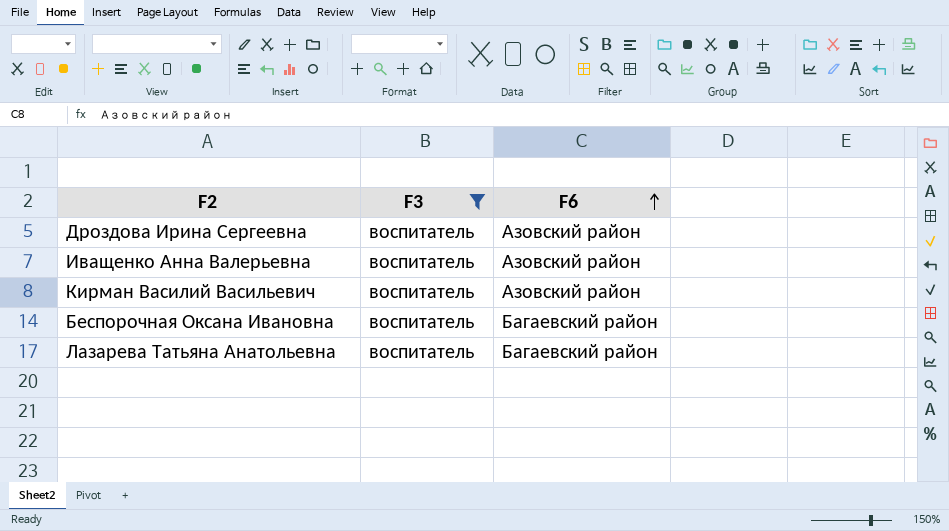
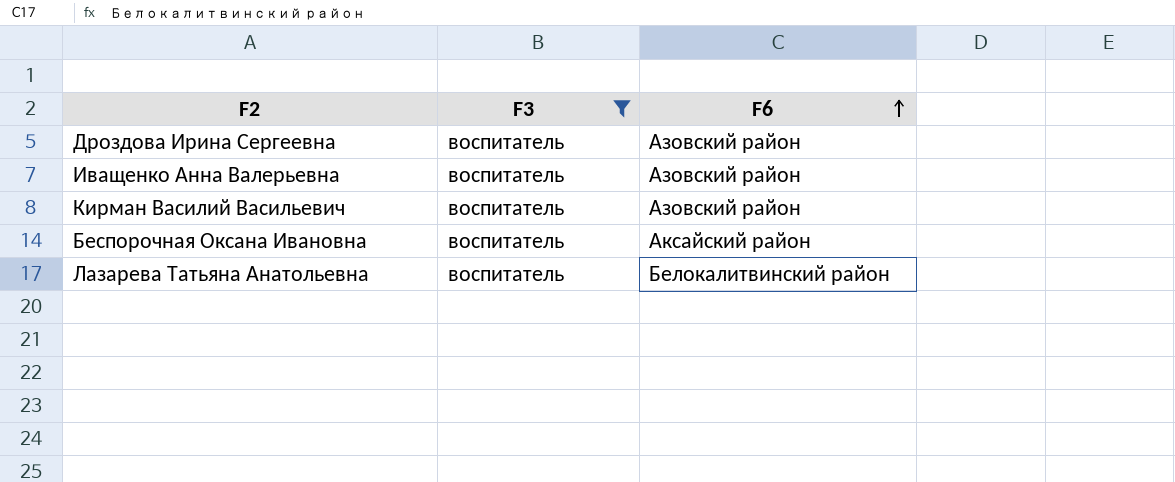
Беспорочная Оксана Ивановна | F6: Багаевский район -> Аксайский район
Лазарева Татьяна Анатольевна | F6: Багаевский район -> Белокалитвинский район

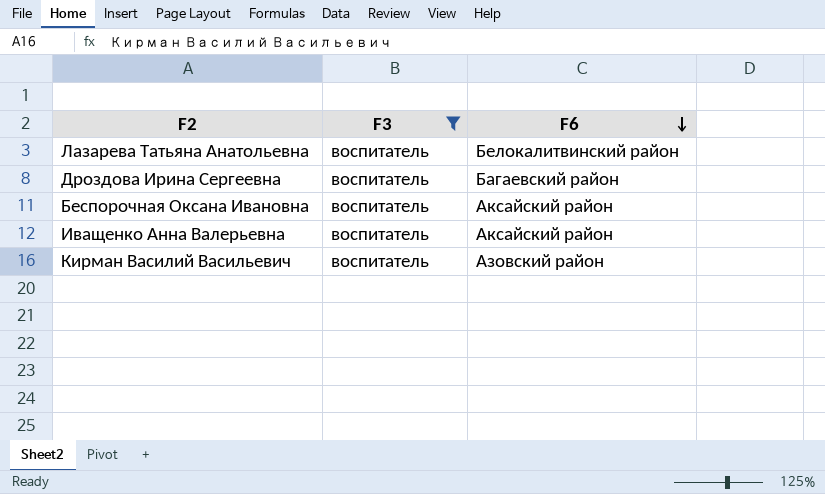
row order: F6 ascending -> F6 descending
Дроздова Ирина Сергеевна | F6: Азовский район -> Багаевский район
Иващенко Анна Валерьевна | F6: Азовский район -> Аксайский район

